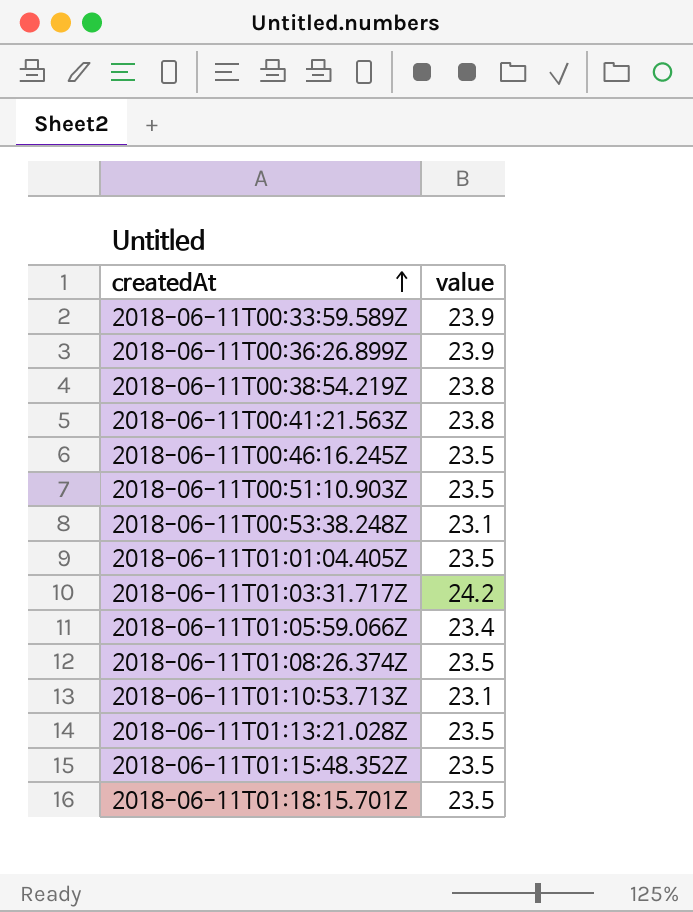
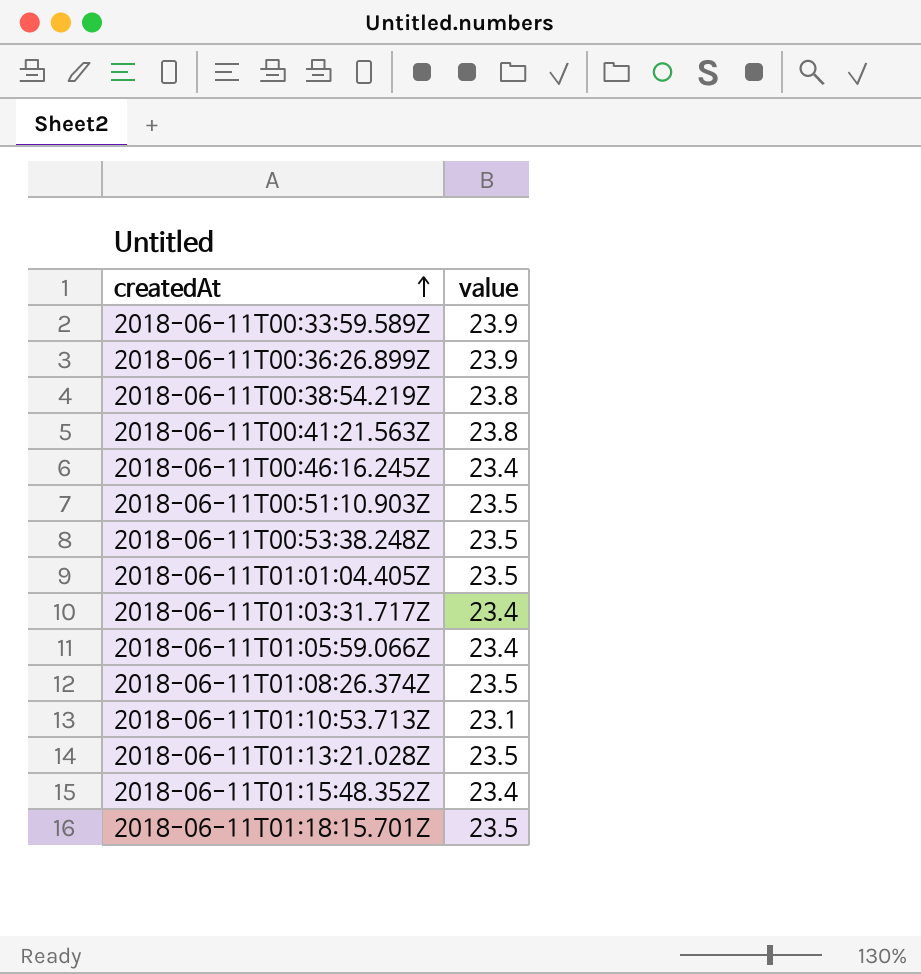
2018-06-11T00:46:16.245Z | value: 23.5 -> 23.4
2018-06-11T00:53:38.248Z | value: 23.1 -> 23.5
2018-06-11T01:03:31.717Z | value: 24.2 -> 23.4
2018-06-11T01:15:48.352Z | value: 23.5 -> 23.4

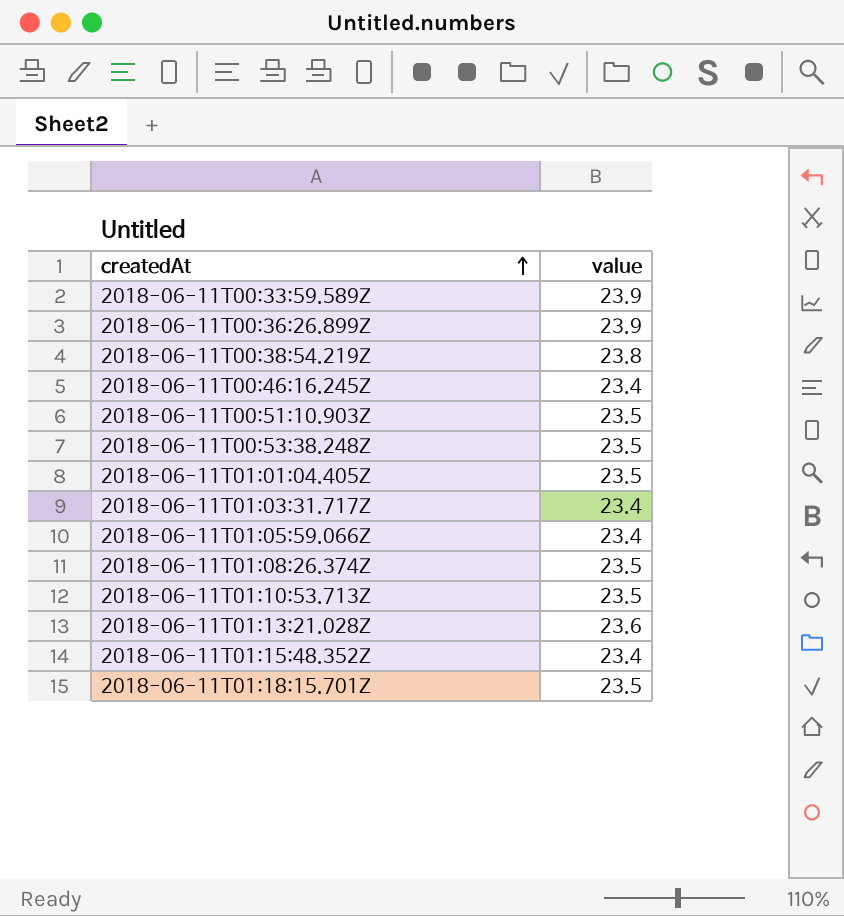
row 2018-06-11T00:41:21.563Z: 23.8 -> none
2018-06-11T01:10:53.713Z | value: 23.1 -> 23.5
2018-06-11T01:13:21.028Z | value: 23.5 -> 23.6

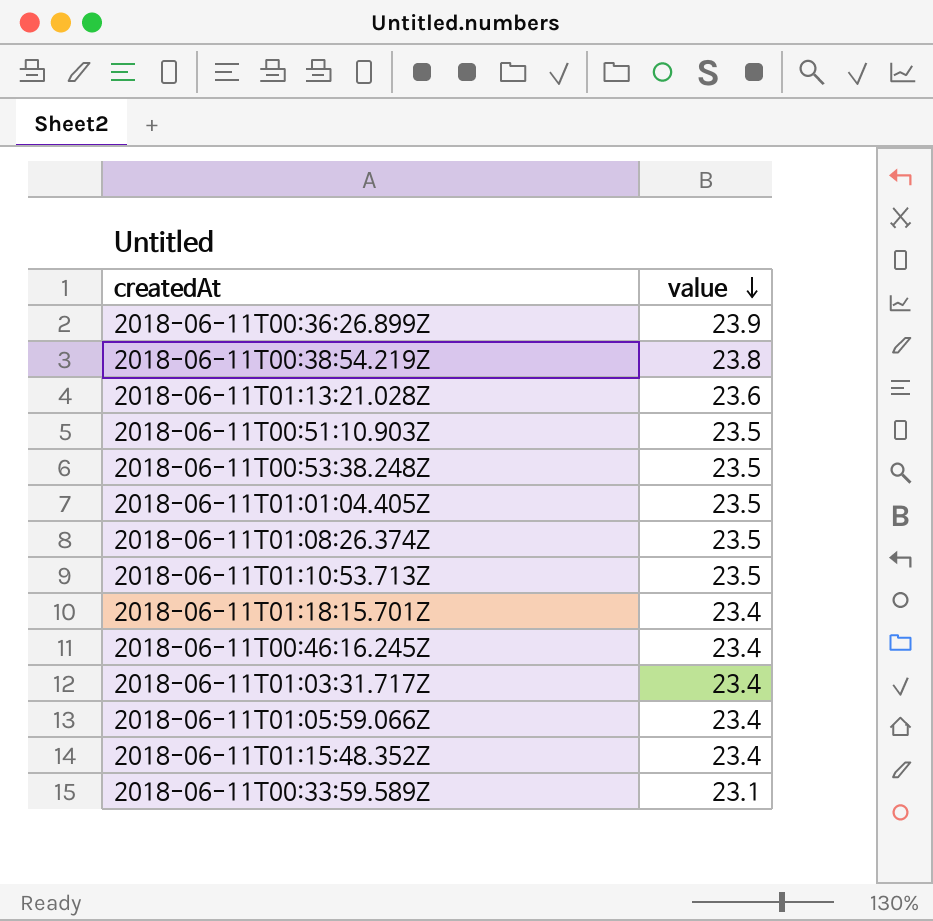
row order: createdAt ascending -> value descending
2018-06-11T01:18:15.701Z | value: 23.5 -> 23.4
2018-06-11T00:33:59.589Z | value: 23.9 -> 23.1

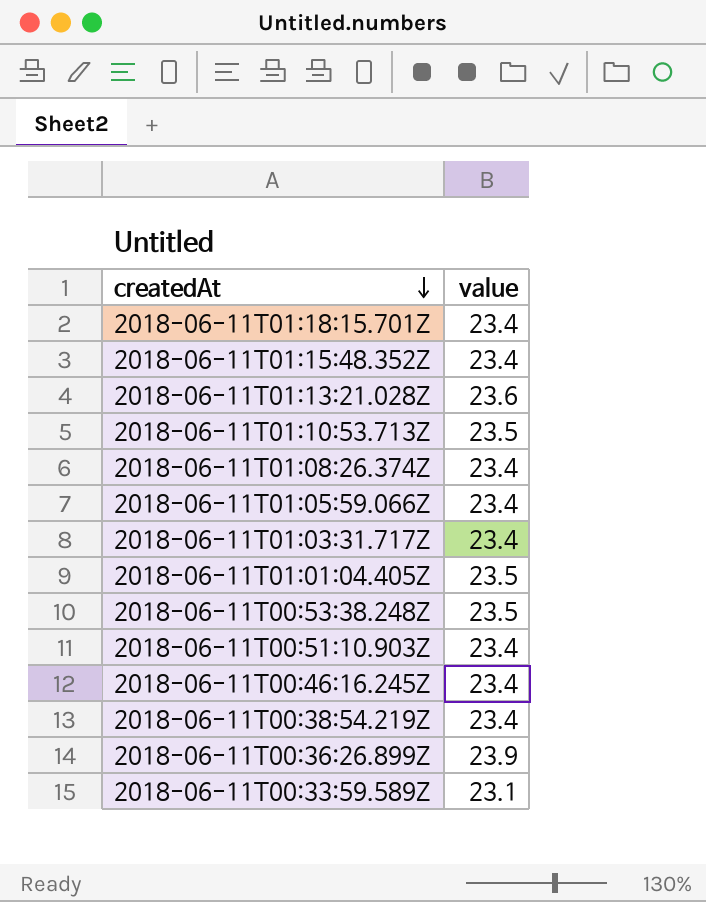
row order: value descending -> createdAt descending
2018-06-11T01:08:26.374Z | value: 23.5 -> 23.4
2018-06-11T00:51:10.903Z | value: 23.5 -> 23.4
2018-06-11T00:38:54.219Z | value: 23.8 -> 23.4

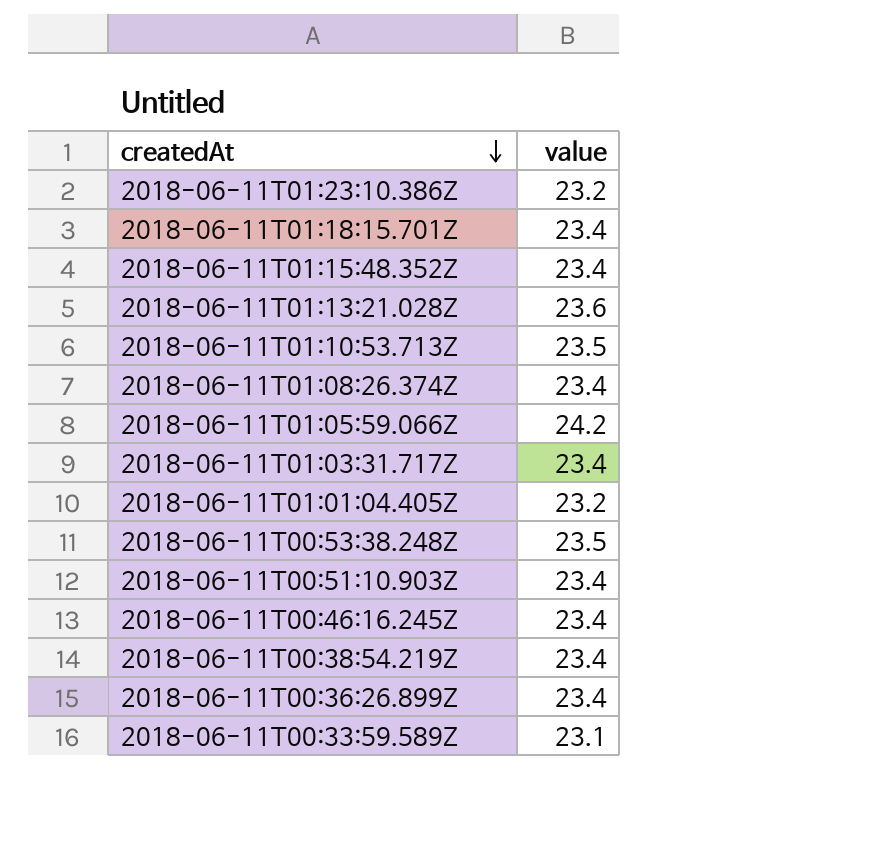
row 2018-06-11T01:23:10.386Z: none -> 23.2
2018-06-11T01:05:59.066Z | value: 23.4 -> 24.2
2018-06-11T01:01:04.405Z | value: 23.5 -> 23.2
2018-06-11T00:36:26.899Z | value: 23.9 -> 23.4

